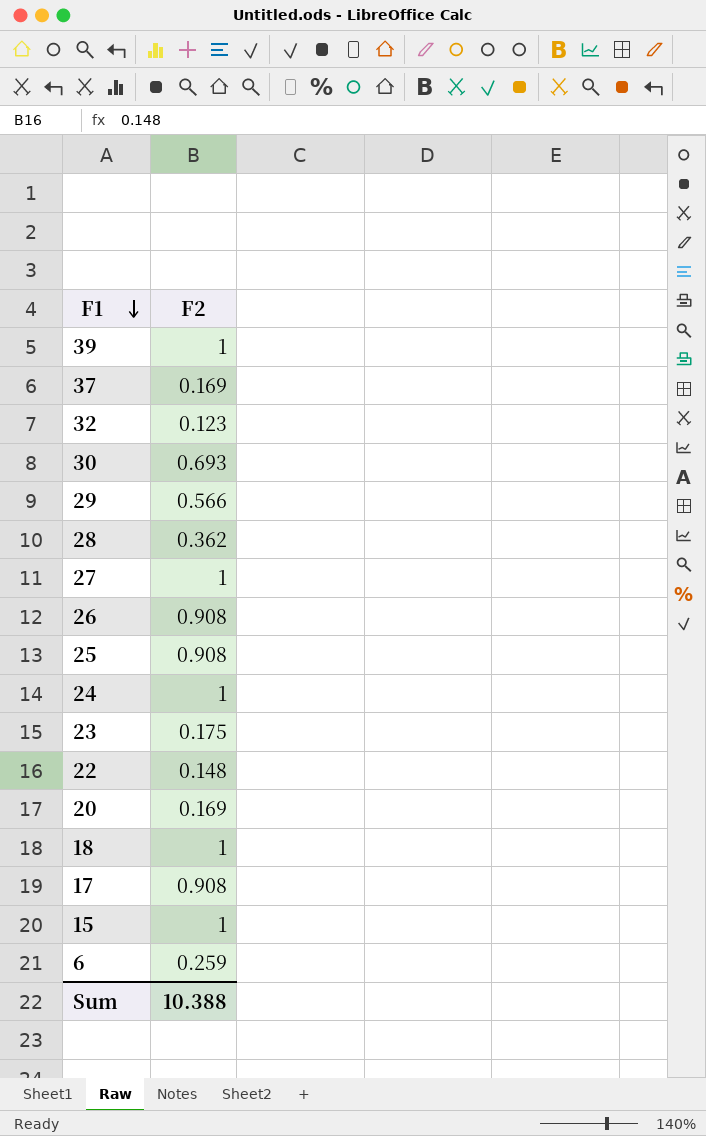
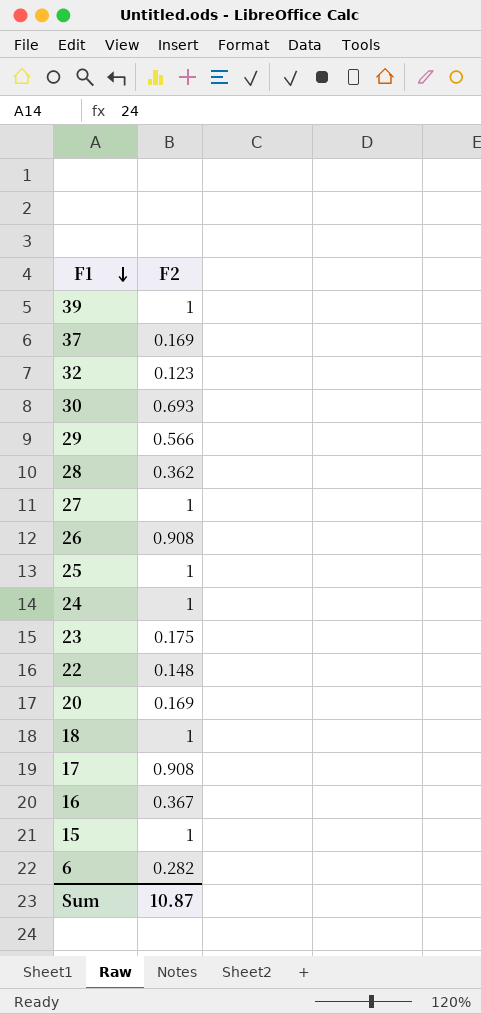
25 | F2: 0.908 -> 1
row 16: none -> 0.367
6 | F2: 0.259 -> 0.282
Sum | F2: 10.388 -> 10.87

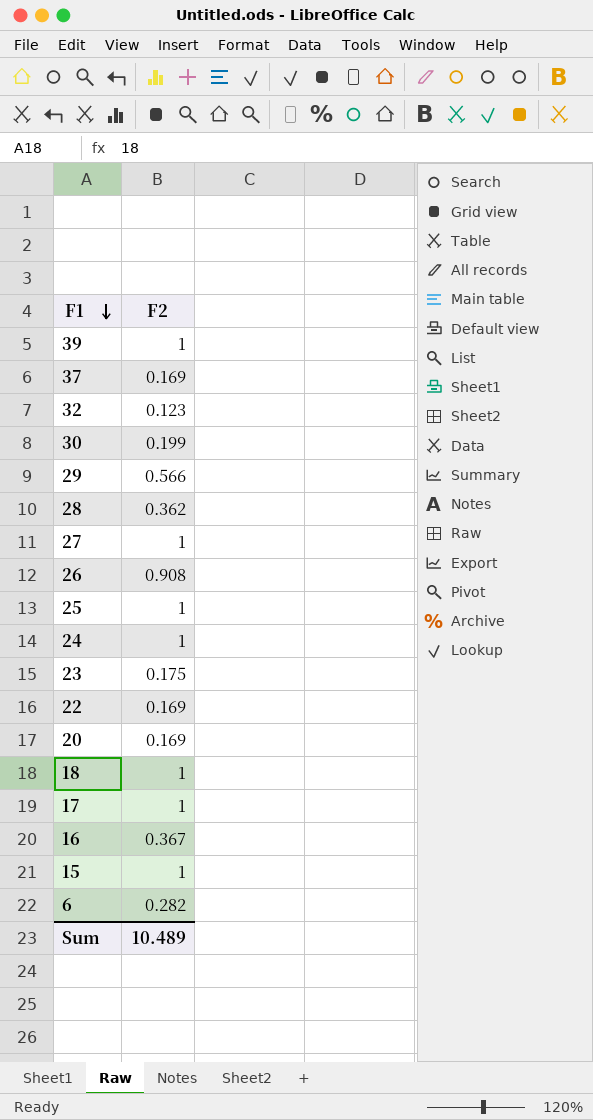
30 | F2: 0.693 -> 0.199
22 | F2: 0.148 -> 0.169
17 | F2: 0.908 -> 1
Sum | F2: 10.87 -> 10.489

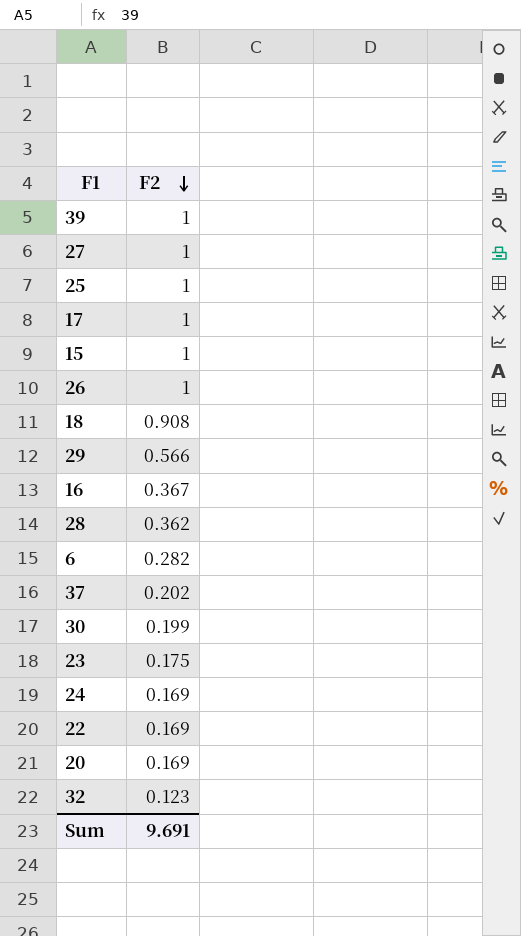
row order: F1 descending -> F2 descending
26 | F2: 0.908 -> 1
18 | F2: 1 -> 0.908
37 | F2: 0.169 -> 0.202
24 | F2: 1 -> 0.169
Sum | F2: 10.489 -> 9.691

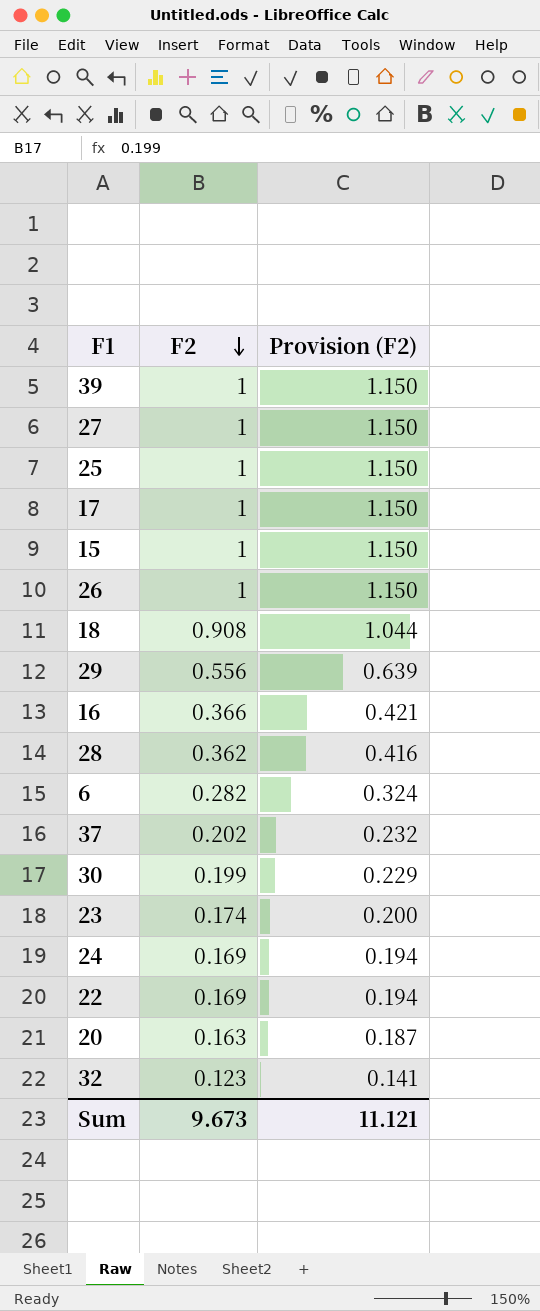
column Provision (F2) | formula: none -> [F2] * 1.15
29 | F2: 0.566 -> 0.556
16 | F2: 0.367 -> 0.366
23 | F2: 0.175 -> 0.174
20 | F2: 0.169 -> 0.163
Sum | F2: 9.691 -> 9.673

